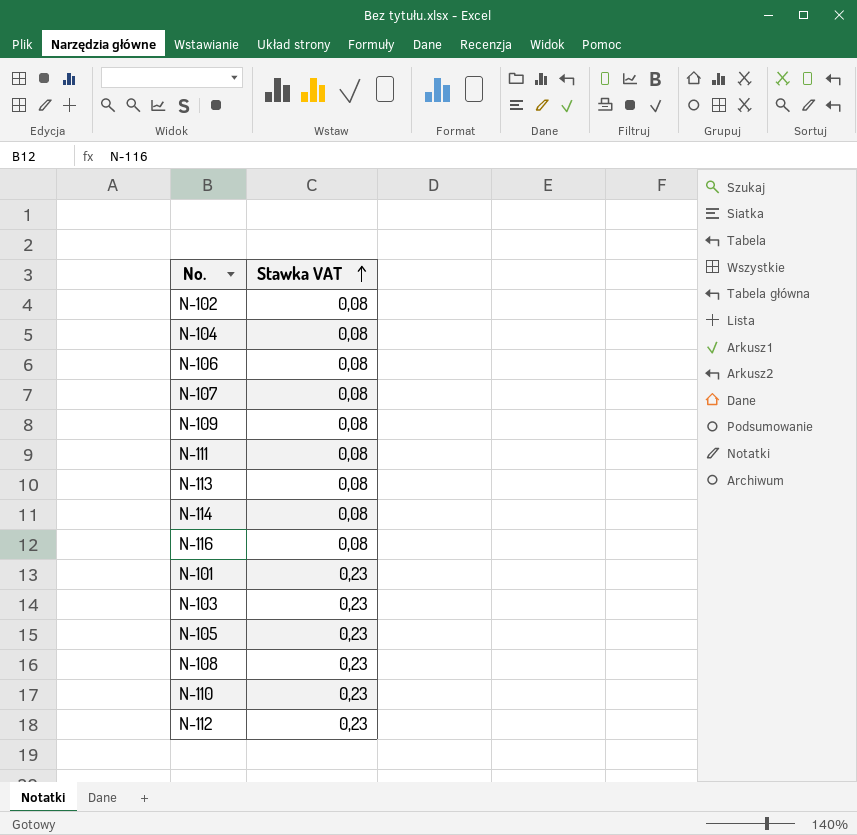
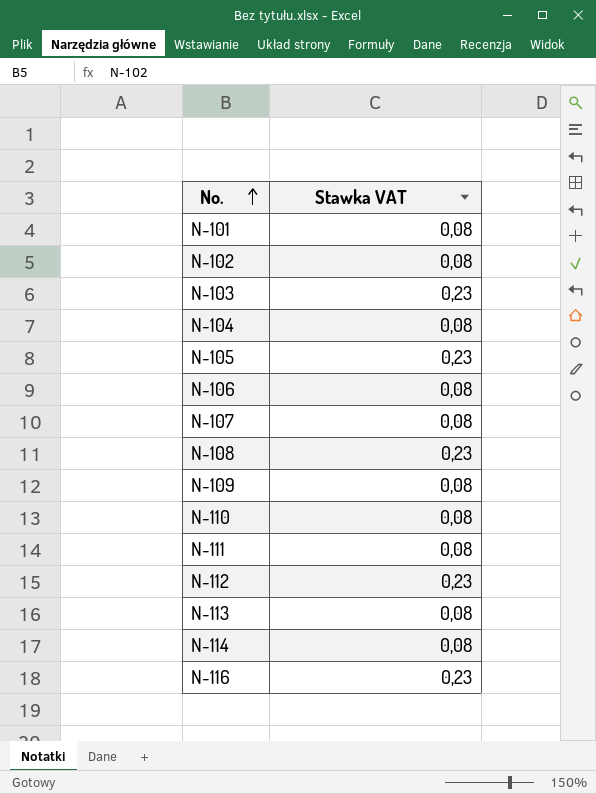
row order: Stawka VAT ascending -> No. ascending
N-101 | Stawka VAT: 0,23 -> 0,08
N-110 | Stawka VAT: 0,23 -> 0,08
N-116 | Stawka VAT: 0,08 -> 0,23

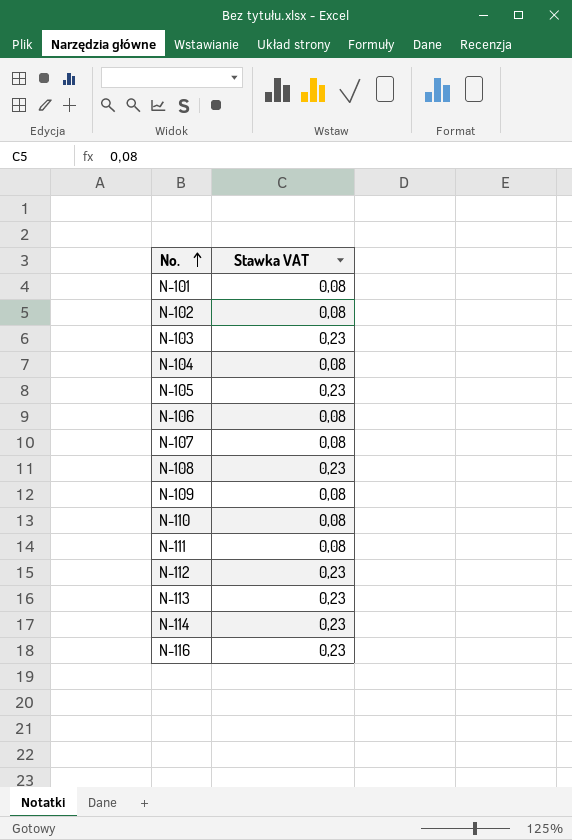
N-113 | Stawka VAT: 0,08 -> 0,23
N-114 | Stawka VAT: 0,08 -> 0,23

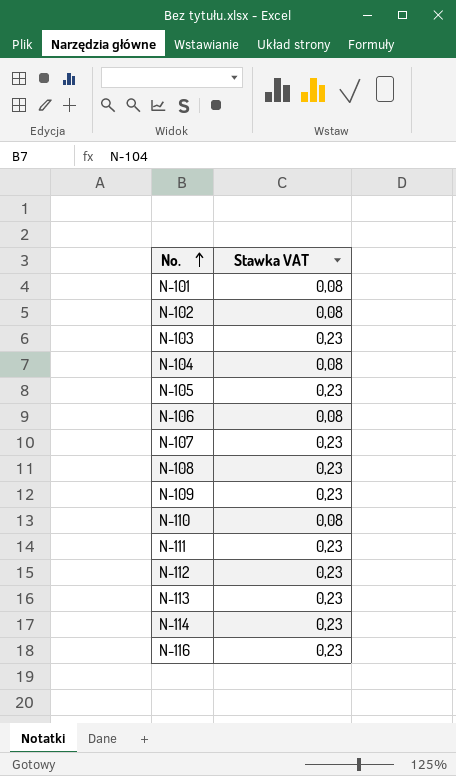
N-107 | Stawka VAT: 0,08 -> 0,23
N-109 | Stawka VAT: 0,08 -> 0,23
N-111 | Stawka VAT: 0,08 -> 0,23

